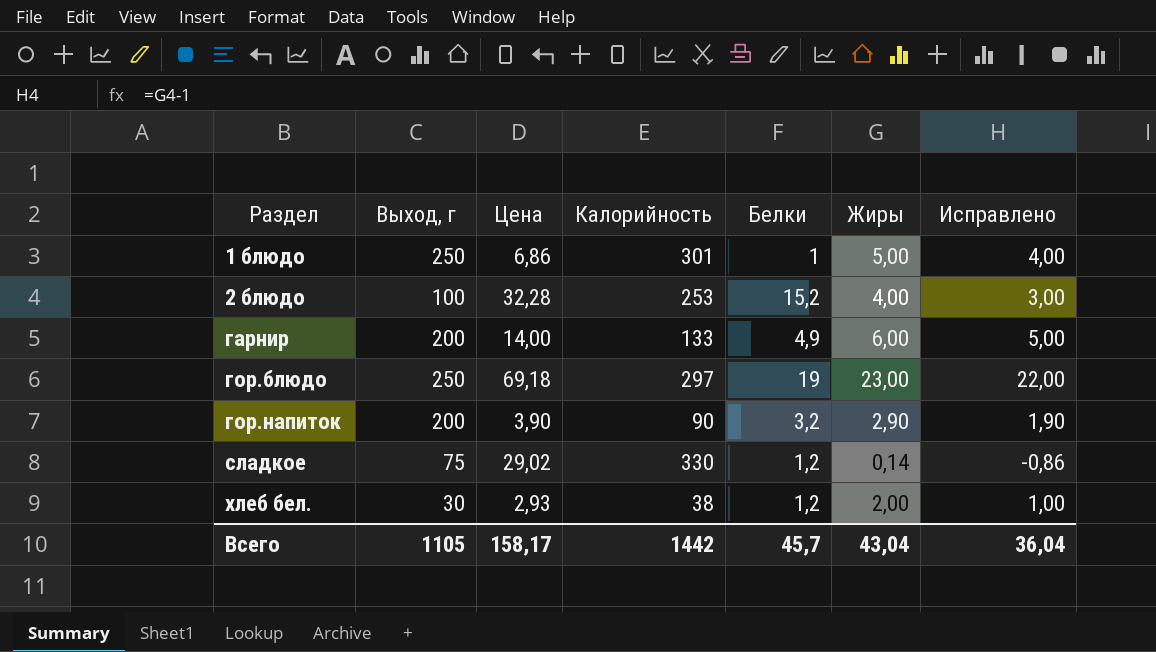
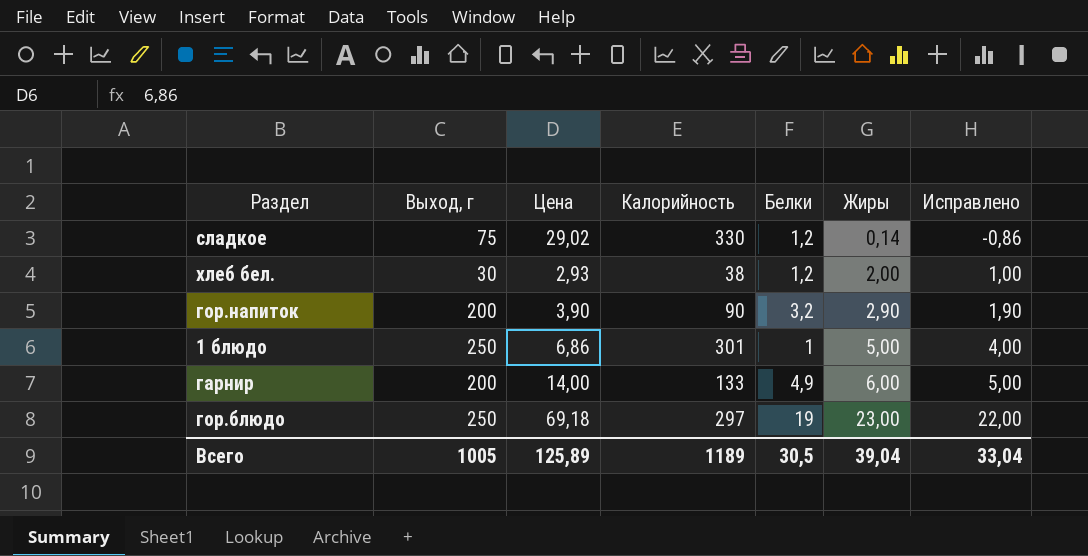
row order: Раздел ascending -> Жиры ascending
row 2 блюдо: 100 | 32,28 | 253 | 15,2 | 4,00 | 3,00 -> none
Всего | Выход, г: 1105 -> 1005
Всего | Цена: 158,17 -> 125,89
Всего | Калорийность: 1442 -> 1189
Всего | Белки: 45,7 -> 30,5
Всего | Жиры: 43,04 -> 39,04
Всего | Исправлено: 36,04 -> 33,04

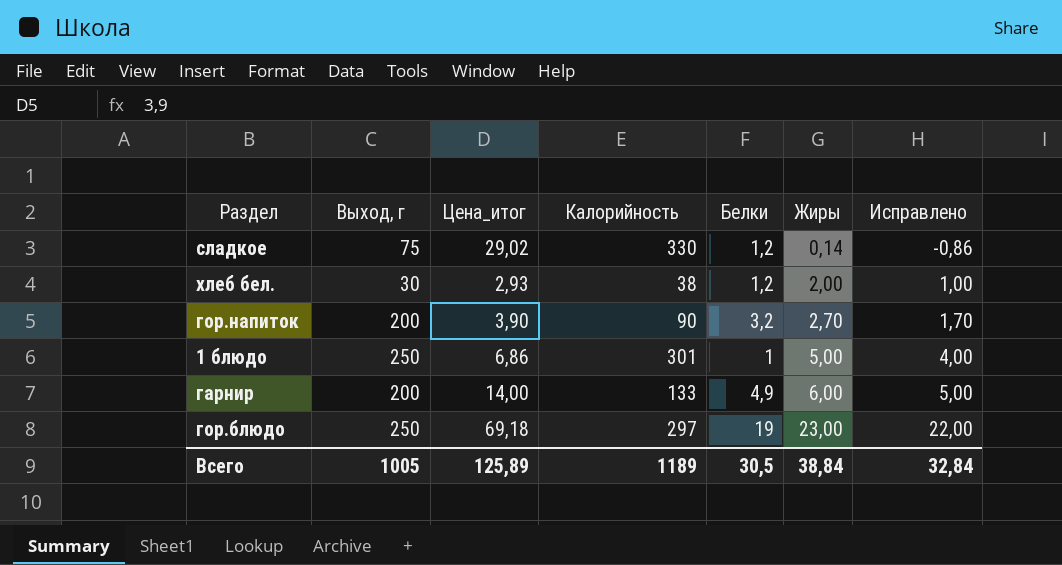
column name: Цена -> Цена_итог
гор.напиток | Жиры: 2,90 -> 2,70
гор.напиток | Исправлено: 1,90 -> 1,70
Всего | Жиры: 39,04 -> 38,84
Всего | Исправлено: 33,04 -> 32,84

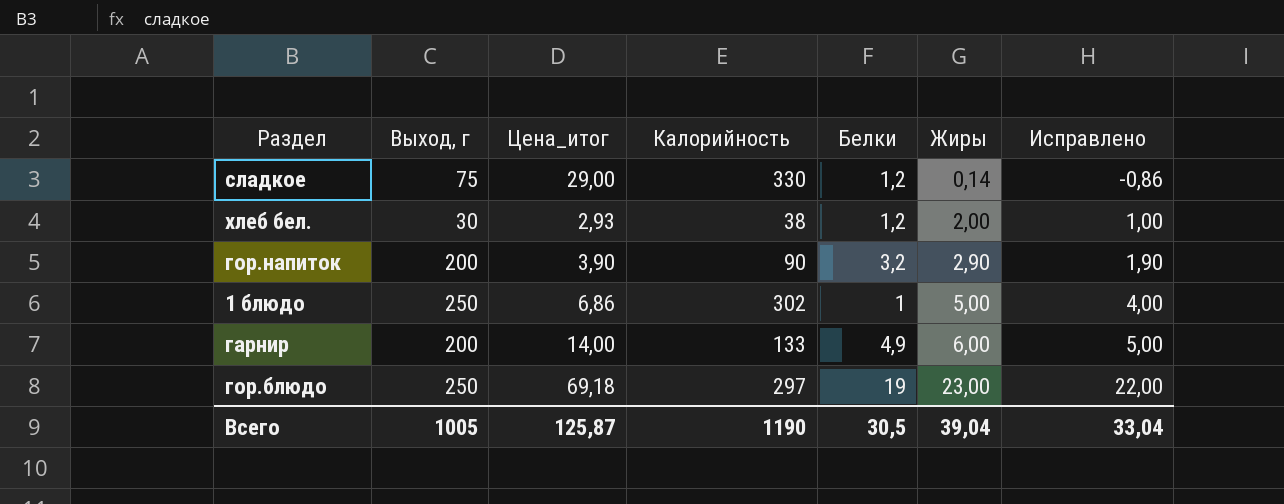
сладкое | Цена_итог: 29,02 -> 29,00
гор.напиток | Жиры: 2,70 -> 2,90
гор.напиток | Исправлено: 1,70 -> 1,90
1 блюдо | Калорийность: 301 -> 302
Всего | Цена_итог: 125,89 -> 125,87
Всего | Калорийность: 1189 -> 1190
Всего | Жиры: 38,84 -> 39,04
Всего | Исправлено: 32,84 -> 33,04

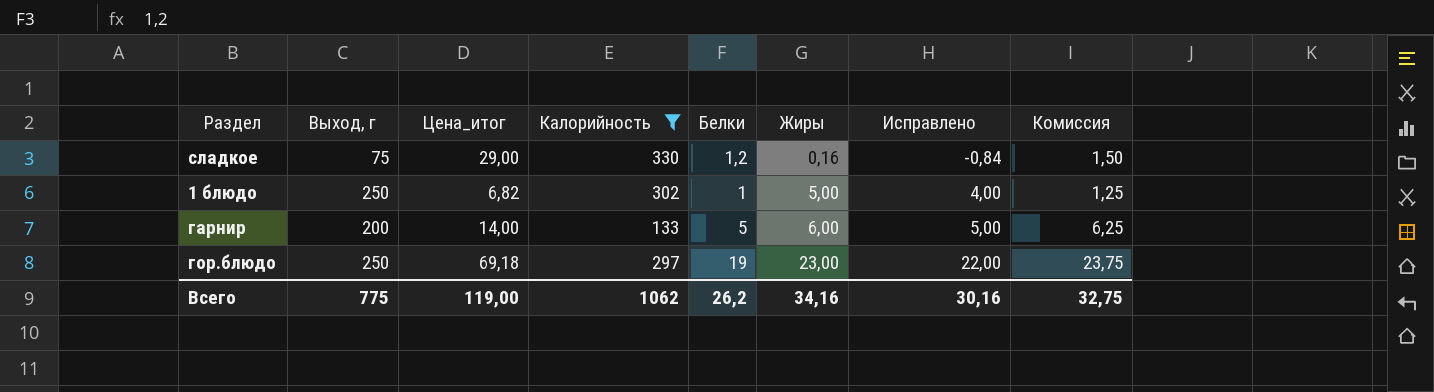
filter: none -> Калорийность >= 133
column Комиссия | formula: none -> [Белки] * 1,25
сладкое | Жиры: 0,14 -> 0,16
сладкое | Исправлено: -0,86 -> -0,84
1 блюдо | Цена_итог: 6,86 -> 6,82
гарнир | Белки: 4,9 -> 5
Всего | Выход, г: 1005 -> 775
Всего | Цена_итог: 125,87 -> 119,00
Всего | Калорийность: 1190 -> 1062
Всего | Белки: 30,5 -> 26,2
Всего | Жиры: 39,04 -> 34,16
Всего | Исправлено: 33,04 -> 30,16

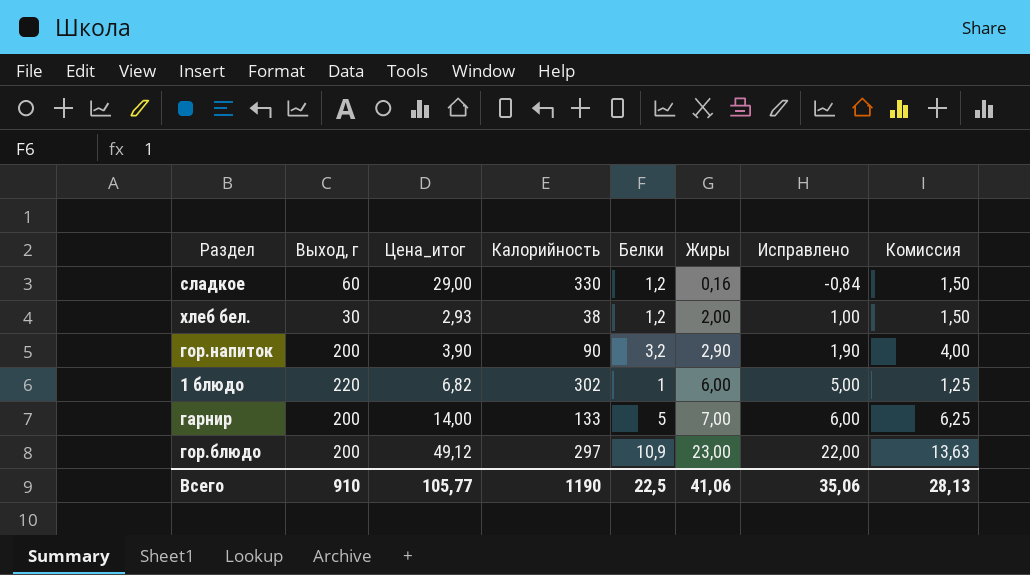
filter: Калорийность >= 133 -> none
сладкое | Выход, г: 75 -> 60
1 блюдо | Выход, г: 250 -> 220
1 блюдо | Жиры: 5,00 -> 6,00
1 блюдо | Исправлено: 4,00 -> 5,00
гарнир | Жиры: 6,00 -> 7,00
гарнир | Исправлено: 5,00 -> 6,00
гор.блюдо | Выход, г: 250 -> 200
гор.блюдо | Цена_итог: 69,18 -> 49,12
гор.блюдо | Белки: 19 -> 10,9
гор.блюдо | Комиссия: 23,75 -> 13,63
Всего | Выход, г: 775 -> 910
Всего | Цена_итог: 119,00 -> 105,77
Всего | Калорийность: 1062 -> 1190
Всего | Белки: 26,2 -> 22,5
Всего | Жиры: 34,16 -> 41,06
Всего | Исправлено: 30,16 -> 35,06
Всего | Комиссия: 32,75 -> 28,13

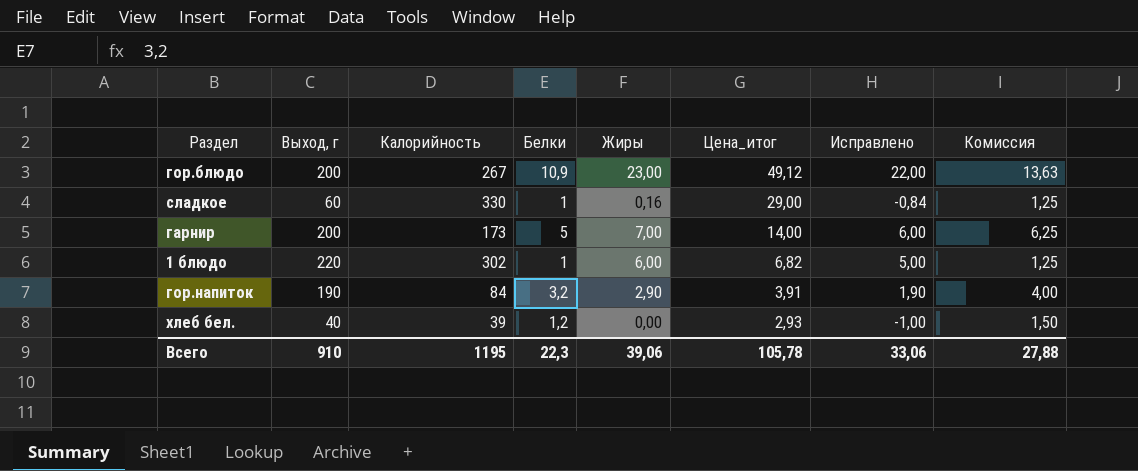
row order: Жиры ascending -> Цена_итог descending
column Цена_итог | position: 3 -> 6
гор.блюдо | Калорийность: 297 -> 267
сладкое | Белки: 1,2 -> 1
сладкое | Комиссия: 1,50 -> 1,25
гарнир | Калорийность: 133 -> 173
гор.напиток | Выход, г: 200 -> 190
гор.напиток | Калорийность: 90 -> 84
гор.напиток | Цена_итог: 3,90 -> 3,91
хлеб бел. | Выход, г: 30 -> 40
хлеб бел. | Калорийность: 38 -> 39
хлеб бел. | Жиры: 2,00 -> 0,00
хлеб бел. | Исправлено: 1,00 -> -1,00
Всего | Калорийность: 1190 -> 1195
Всего | Белки: 22,5 -> 22,3
Всего | Жиры: 41,06 -> 39,06
Всего | Цена_итог: 105,77 -> 105,78
Всего | Исправлено: 35,06 -> 33,06
Всего | Комиссия: 28,13 -> 27,88

